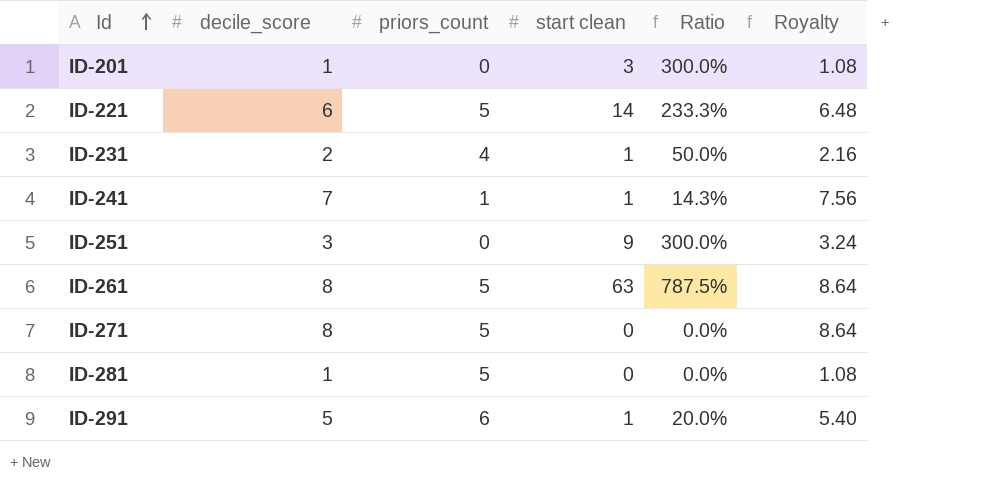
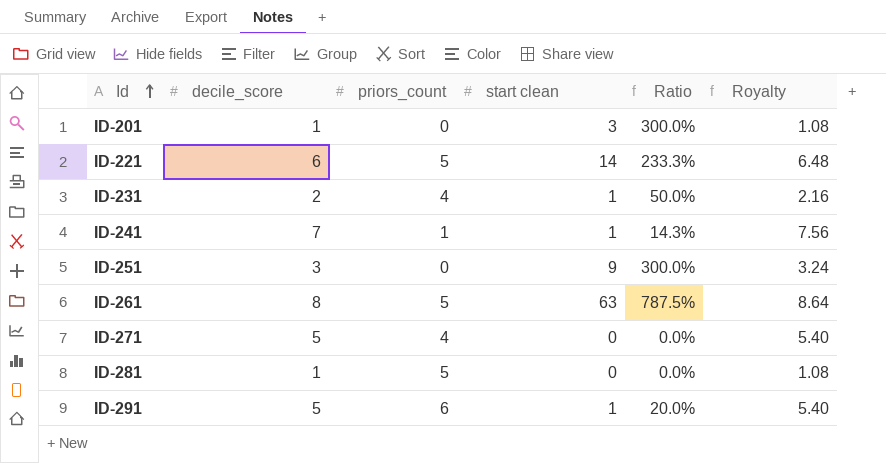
ID-271 | decile_score: 8 -> 5
ID-271 | priors_count: 5 -> 4
ID-271 | Royalty: 8.64 -> 5.40

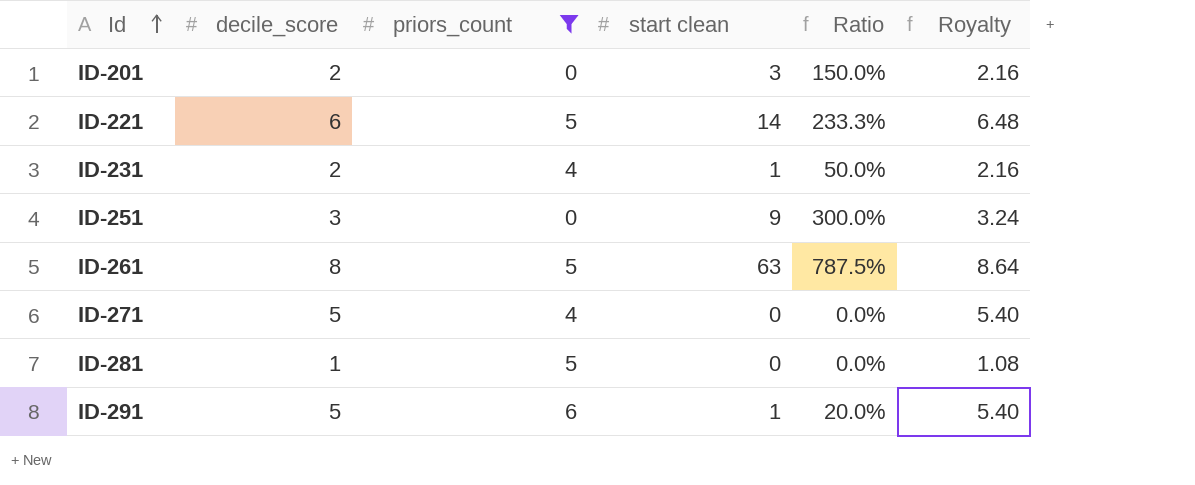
filter: none -> priors_count != 1
ID-201 | decile_score: 1 -> 2
ID-201 | Ratio: 300.0% -> 150.0%
ID-201 | Royalty: 1.08 -> 2.16

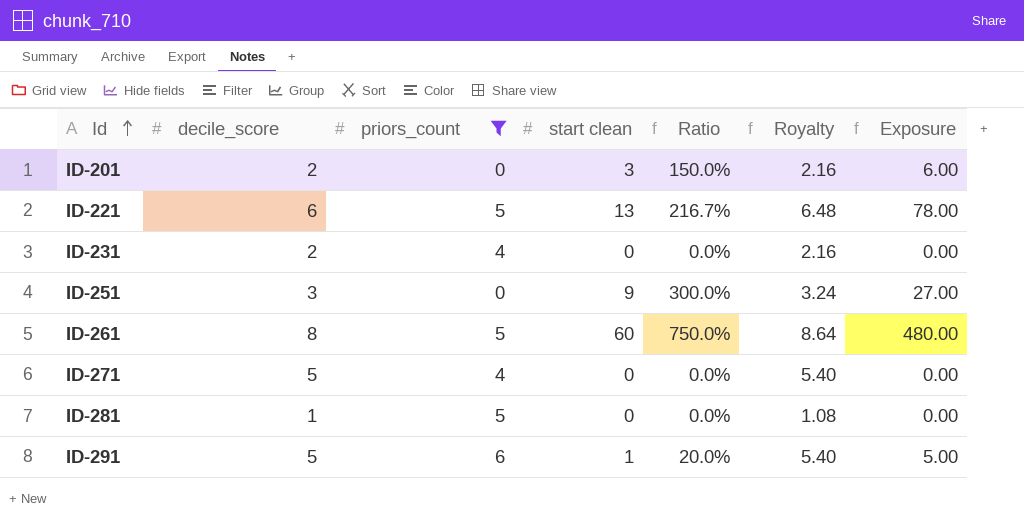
column Exposure | formula: none -> [decile_score] * [start clean]
ID-221 | start clean: 14 -> 13
ID-221 | Ratio: 233.3% -> 216.7%
ID-231 | start clean: 1 -> 0
ID-231 | Ratio: 50.0% -> 0.0%
ID-261 | start clean: 63 -> 60
ID-261 | Ratio: 787.5% -> 750.0%

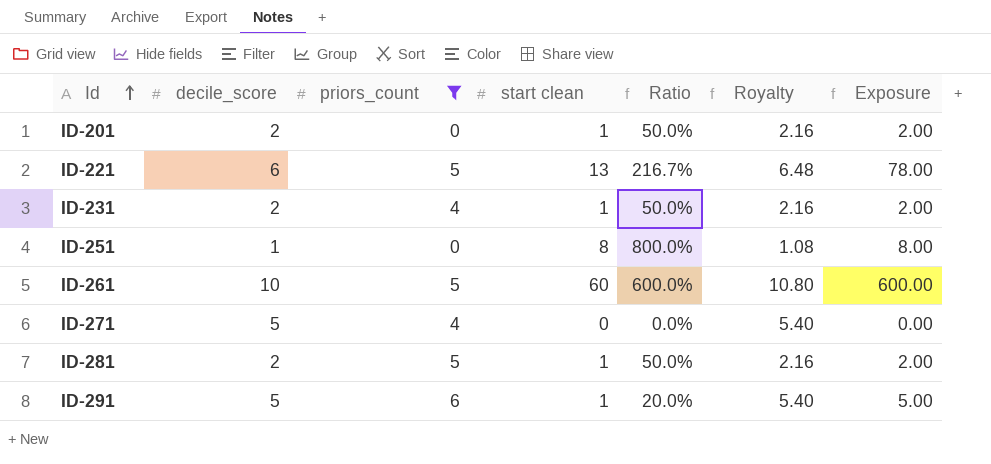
ID-201 | start clean: 3 -> 1
ID-201 | Ratio: 150.0% -> 50.0%
ID-201 | Exposure: 6.00 -> 2.00
ID-231 | start clean: 0 -> 1
ID-231 | Ratio: 0.0% -> 50.0%
ID-231 | Exposure: 0.00 -> 2.00
ID-251 | decile_score: 3 -> 1
ID-251 | start clean: 9 -> 8
ID-251 | Ratio: 300.0% -> 800.0%
ID-251 | Royalty: 3.24 -> 1.08
ID-251 | Exposure: 27.00 -> 8.00
ID-261 | decile_score: 8 -> 10
ID-261 | Ratio: 750.0% -> 600.0%
ID-261 | Royalty: 8.64 -> 10.80
ID-261 | Exposure: 480.00 -> 600.00
ID-281 | decile_score: 1 -> 2
ID-281 | start clean: 0 -> 1
ID-281 | Ratio: 0.0% -> 50.0%
ID-281 | Royalty: 1.08 -> 2.16
ID-281 | Exposure: 0.00 -> 2.00

